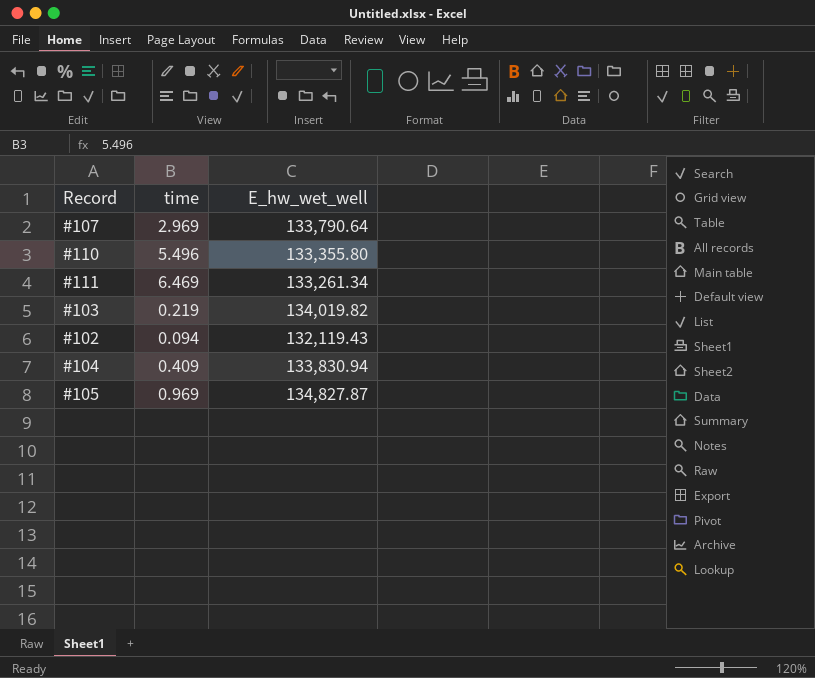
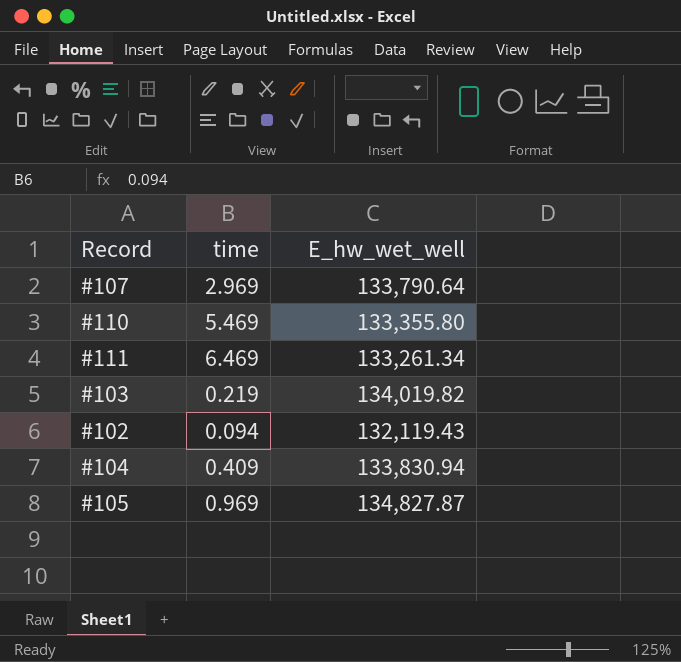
#110 | time: 5.496 -> 5.469

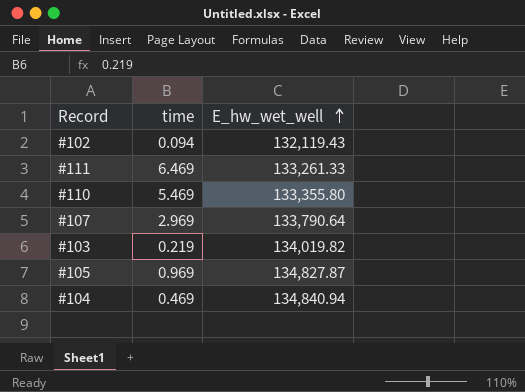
row order: none -> E_hw_wet_well ascending
#111 | E_hw_wet_well: 133,261.34 -> 133,261.33
#104 | time: 0.409 -> 0.469
#104 | E_hw_wet_well: 133,830.94 -> 134,840.94

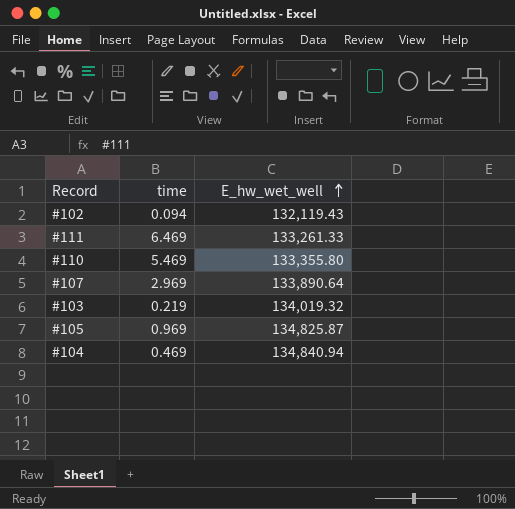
#107 | E_hw_wet_well: 133,790.64 -> 133,890.64
#103 | E_hw_wet_well: 134,019.82 -> 134,019.32
#105 | E_hw_wet_well: 134,827.87 -> 134,825.87

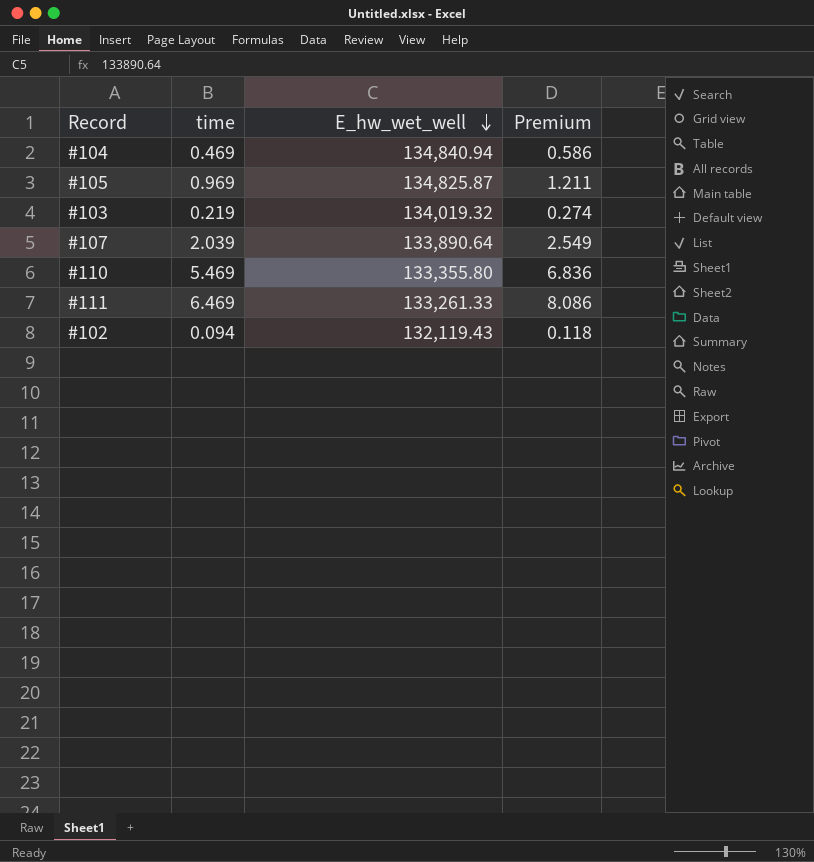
row order: E_hw_wet_well ascending -> E_hw_wet_well descending
column Premium | formula: none -> [time] * 1.25
#107 | time: 2.969 -> 2.039

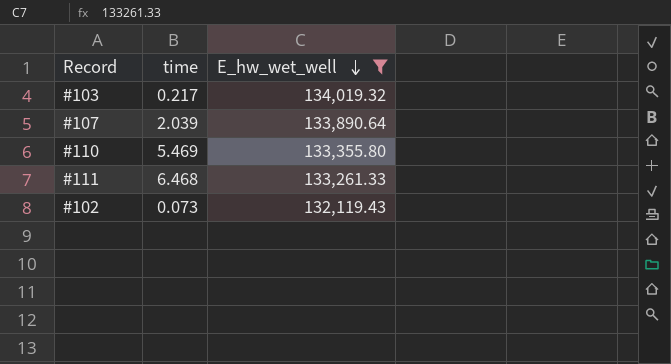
filter: none -> E_hw_wet_well <= 134,019.32
column Premium | formula: [time] * 1.25 -> none
#103 | time: 0.219 -> 0.217
#111 | time: 6.469 -> 6.468
#102 | time: 0.094 -> 0.073

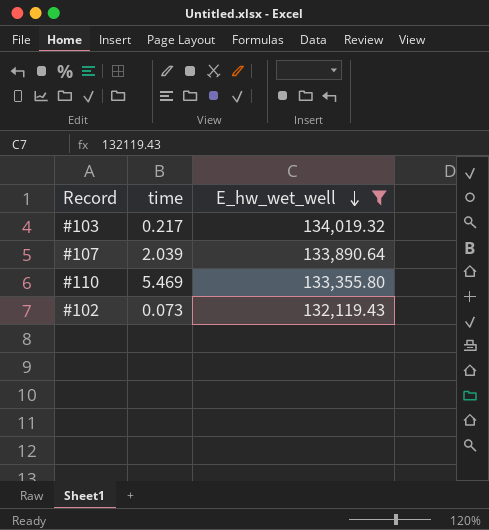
row #111: 6.468 | 133,261.33 -> none

